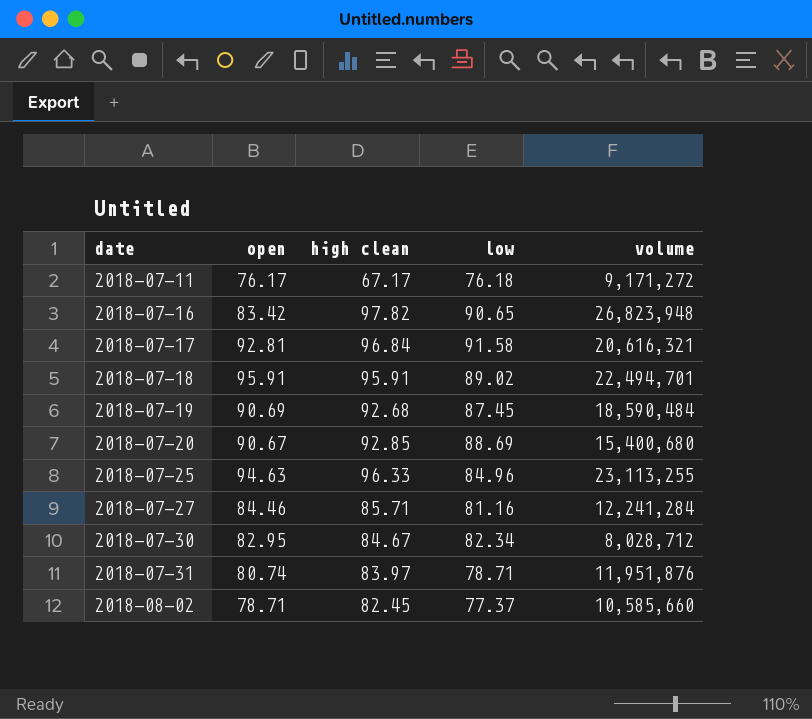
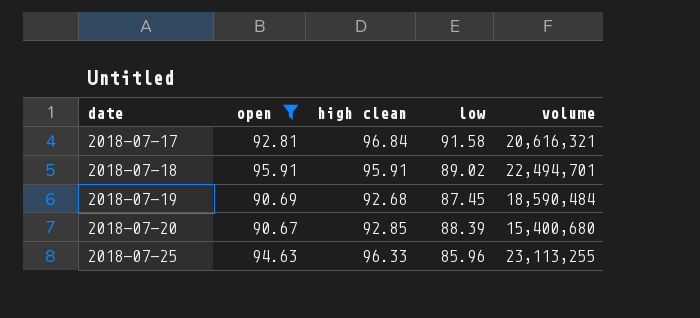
filter: none -> open >= 90.67
2018-07-20 | low: 88.69 -> 88.39
2018-07-25 | low: 84.96 -> 85.96

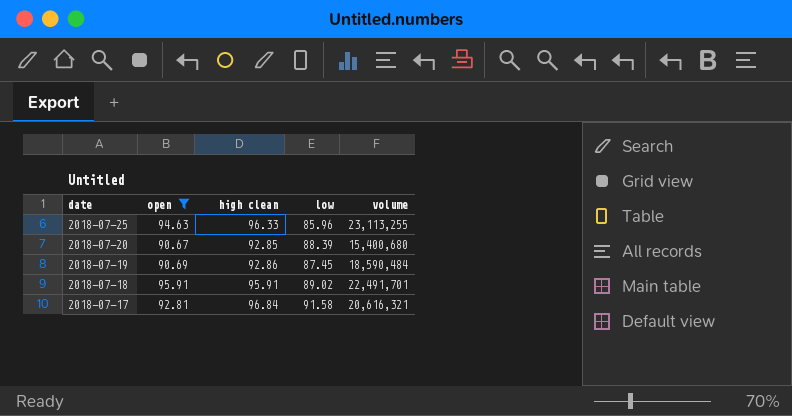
row order: date ascending -> date descending
2018-07-19 | high clean: 92.68 -> 92.86
2018-07-18 | volume: 22,494,701 -> 22,491,701

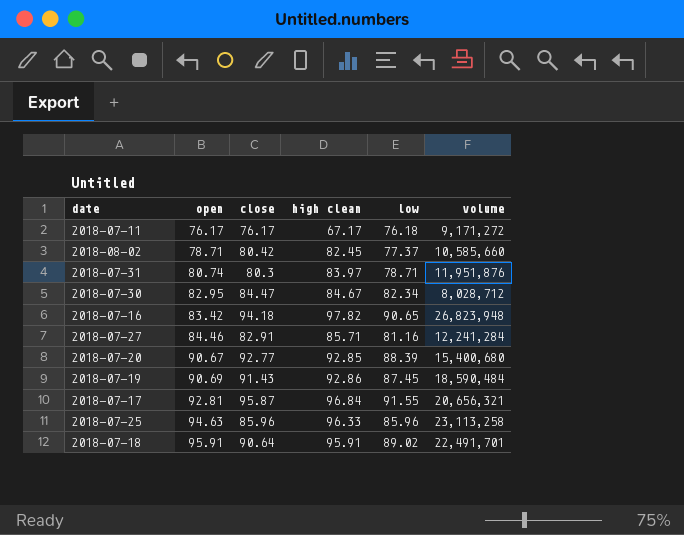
filter: open >= 90.67 -> none
row order: date descending -> open ascending
column close | position: none -> 3
2018-07-17 | low: 91.58 -> 91.55
2018-07-17 | volume: 20,616,321 -> 20,656,321
2018-07-25 | volume: 23,113,255 -> 23,113,258

